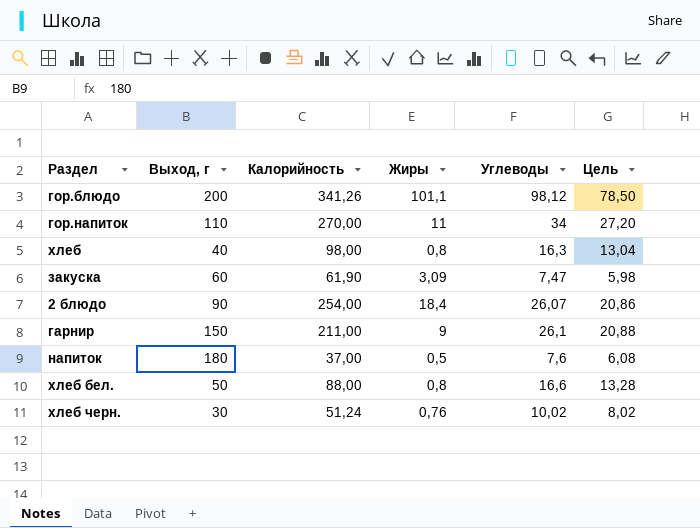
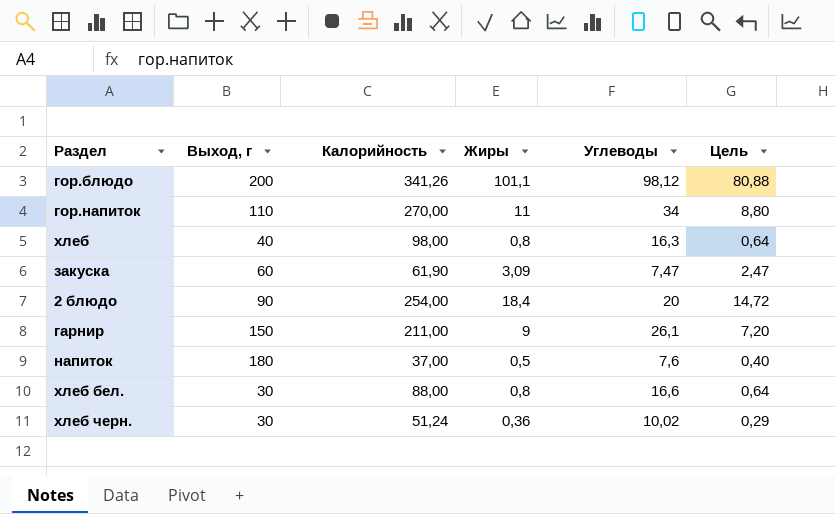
column Цель | formula: [Углеводы] * 0,8 -> [Жиры] * 0,8
2 блюдо | Углеводы: 26,07 -> 20
хлеб бел. | Выход, г: 50 -> 30
хлеб черн. | Жиры: 0,76 -> 0,36

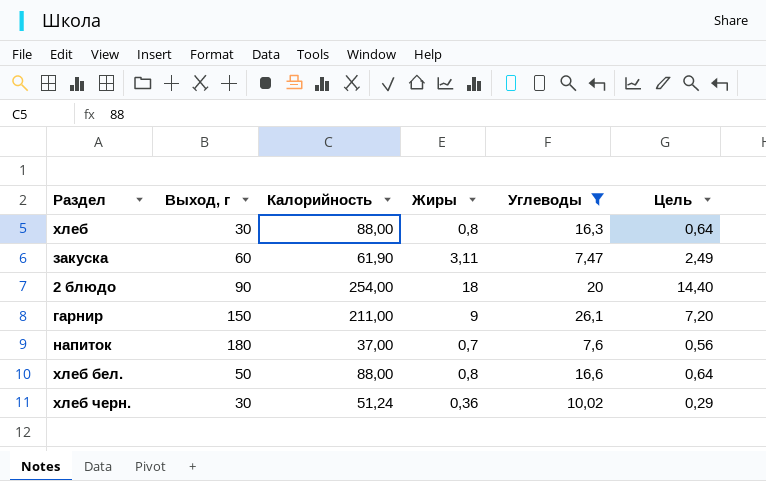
filter: none -> Углеводы <= 26,1
хлеб | Выход, г: 40 -> 30
хлеб | Калорийность: 98,00 -> 88,00
закуска | Жиры: 3,09 -> 3,11
закуска | Цель: 2,47 -> 2,49
2 блюдо | Жиры: 18,4 -> 18
2 блюдо | Цель: 14,72 -> 14,40
напиток | Жиры: 0,5 -> 0,7
напиток | Цель: 0,40 -> 0,56
хлеб бел. | Выход, г: 30 -> 50

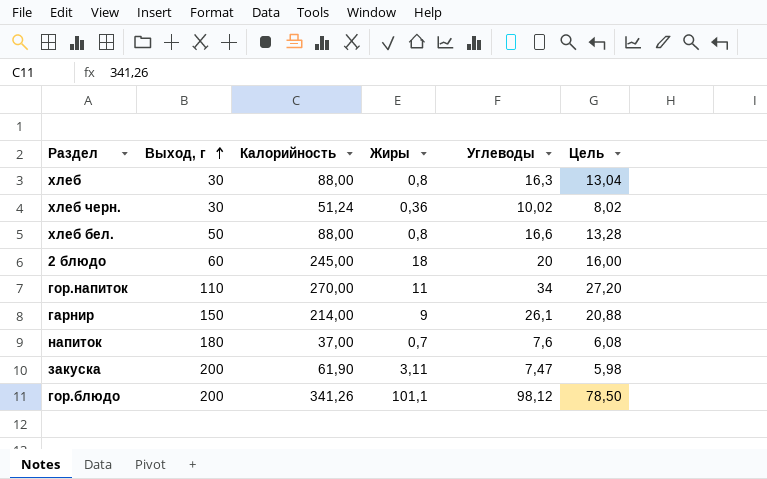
filter: Углеводы <= 26,1 -> none
row order: none -> Выход, г ascending
column Цель | formula: [Жиры] * 0,8 -> [Углеводы] * 0,8
2 блюдо | Выход, г: 90 -> 60
2 блюдо | Калорийность: 254,00 -> 245,00
гарнир | Калорийность: 211,00 -> 214,00
закуска | Выход, г: 60 -> 200

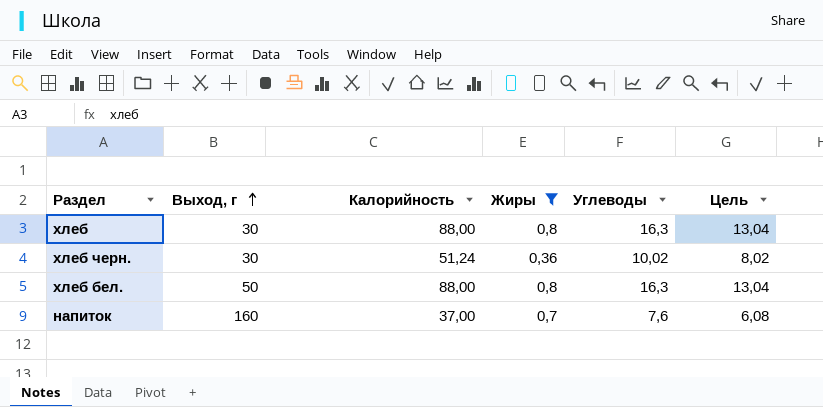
filter: none -> Жиры <= 0,8
хлеб бел. | Углеводы: 16,6 -> 16,3
хлеб бел. | Цель: 13,28 -> 13,04
напиток | Выход, г: 180 -> 160

